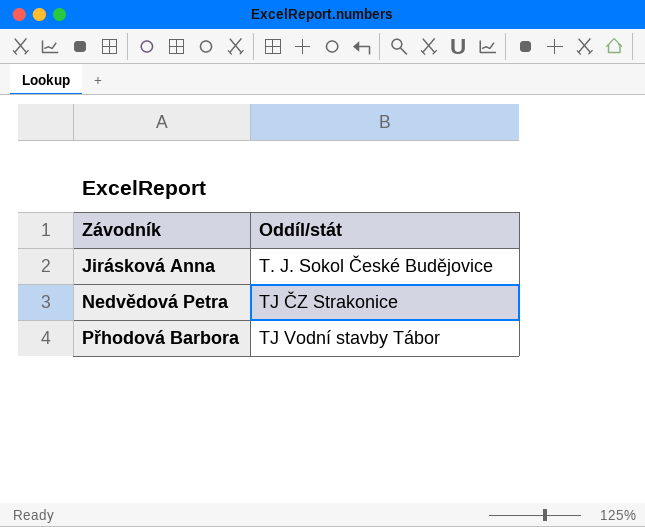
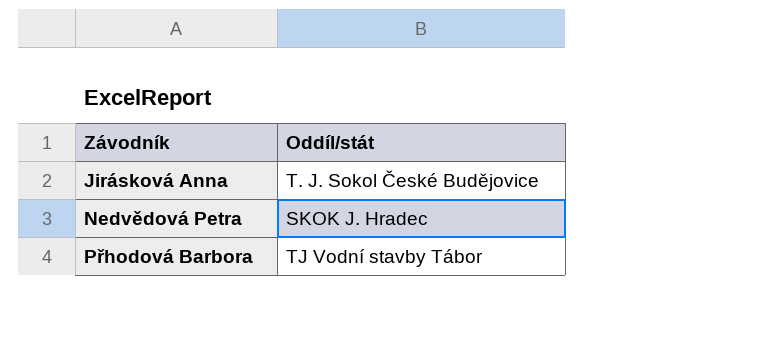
Nedvědová Petra | Oddíl/stát: TJ ČZ Strakonice -> SKOK J. Hradec

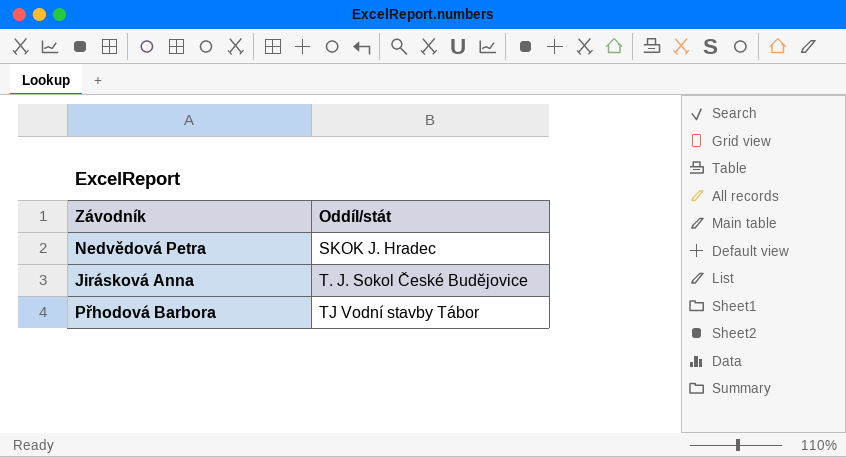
row order: Závodník ascending -> Oddíl/stát ascending

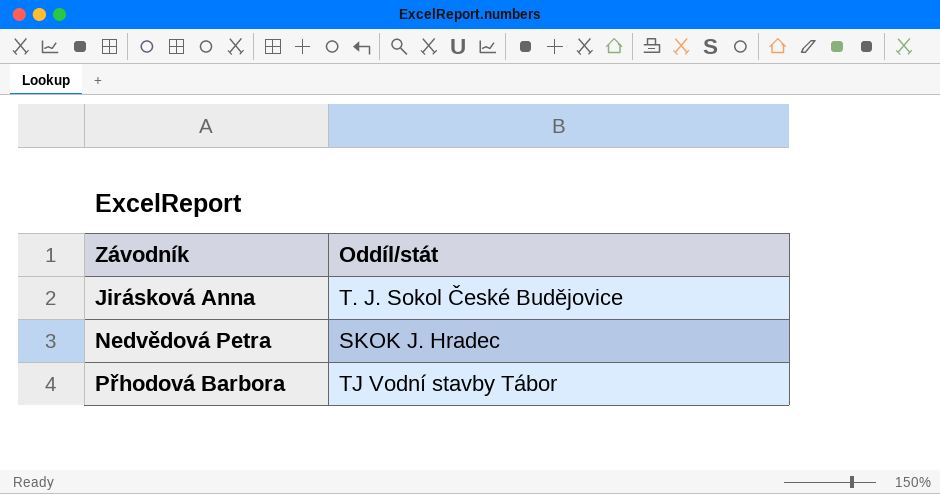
row order: Oddíl/stát ascending -> Závodník ascending

